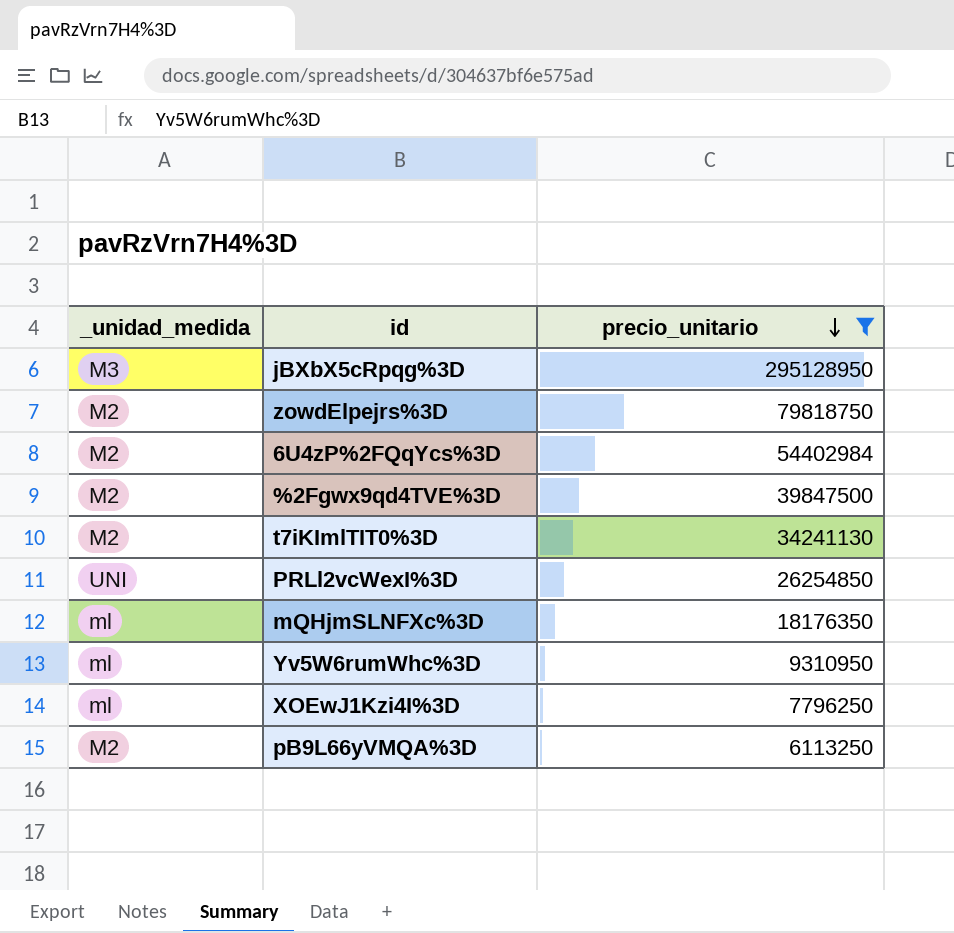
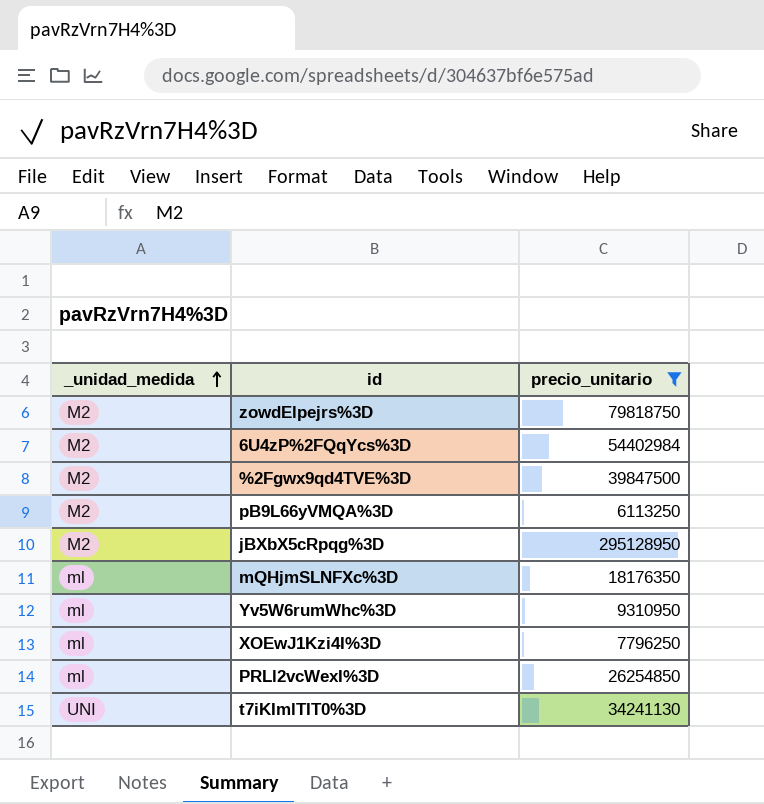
row order: precio_unitario descending -> _unidad_medida ascending
jBXbX5cRpqg%3D | _unidad_medida: M3 -> M2
PRLl2vcWexI%3D | _unidad_medida: UNI -> ml
t7iKImlTIT0%3D | _unidad_medida: M2 -> UNI

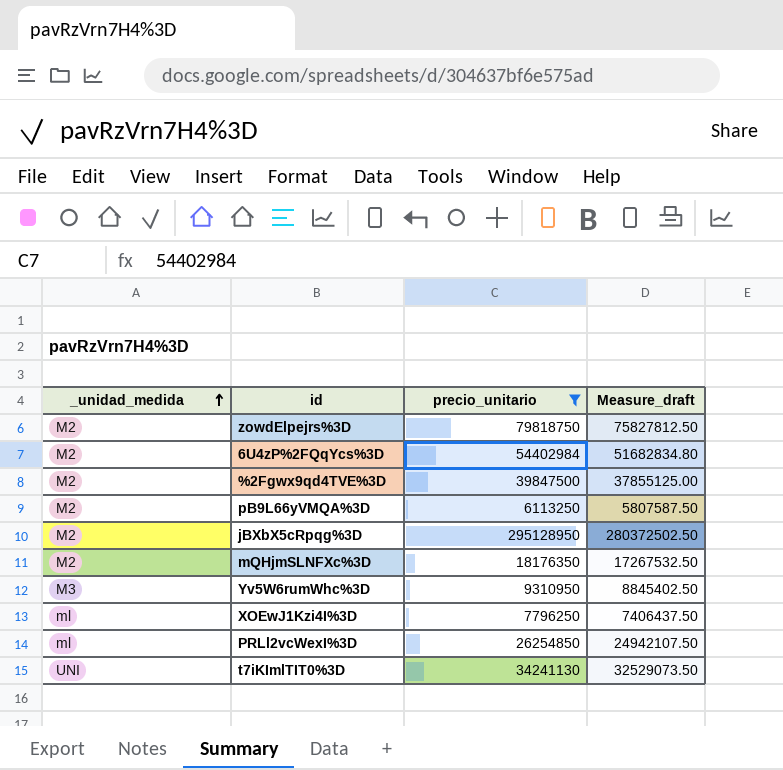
column Measure_draft | formula: none -> [precio_unitario] * 0.95
mQHjmSLNFXc%3D | _unidad_medida: ml -> M2
Yv5W6rumWhc%3D | _unidad_medida: ml -> M3

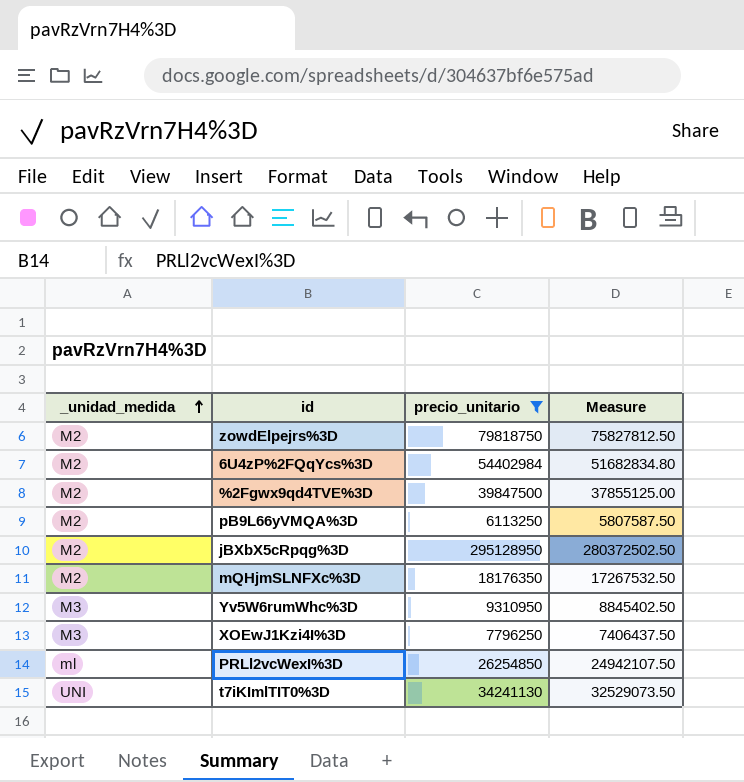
column name: Measure_draft -> Measure
XOEwJ1Kzi4I%3D | _unidad_medida: ml -> M3

